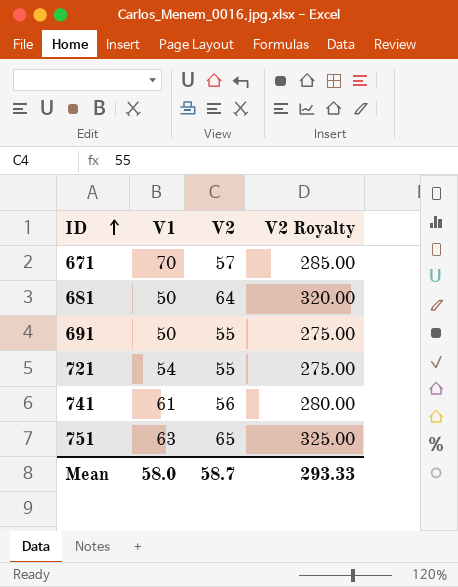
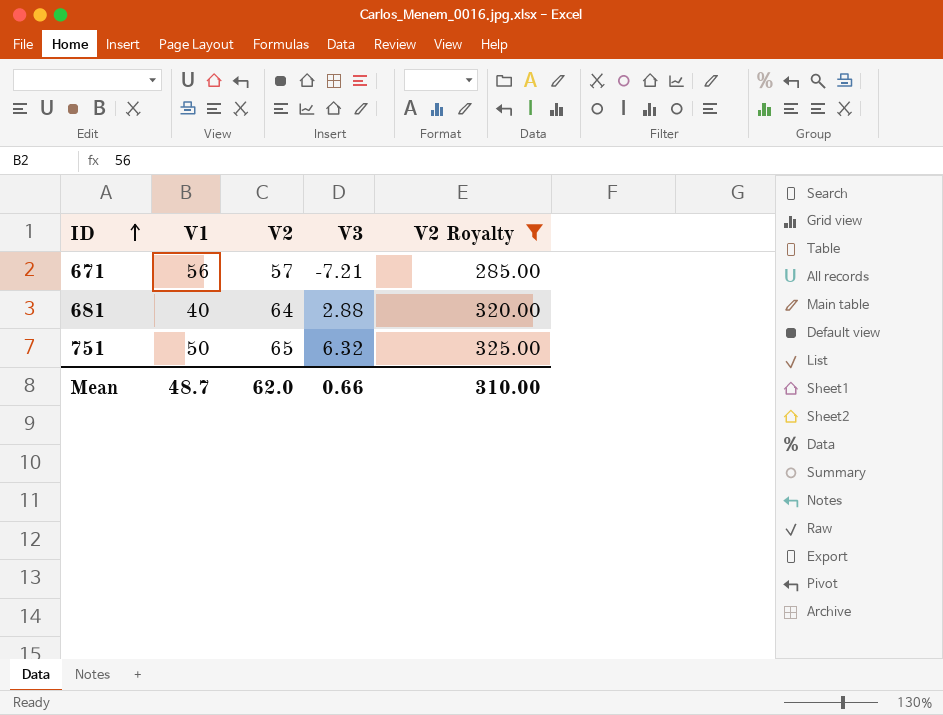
filter: none -> V2 Royalty >= 285.00
column V3 | position: none -> 4
671 | V1: 70 -> 56
681 | V1: 50 -> 40
751 | V1: 63 -> 50
Mean | V1: 58.0 -> 48.7
Mean | V2: 58.7 -> 62.0
Mean | V2 Royalty: 293.33 -> 310.00

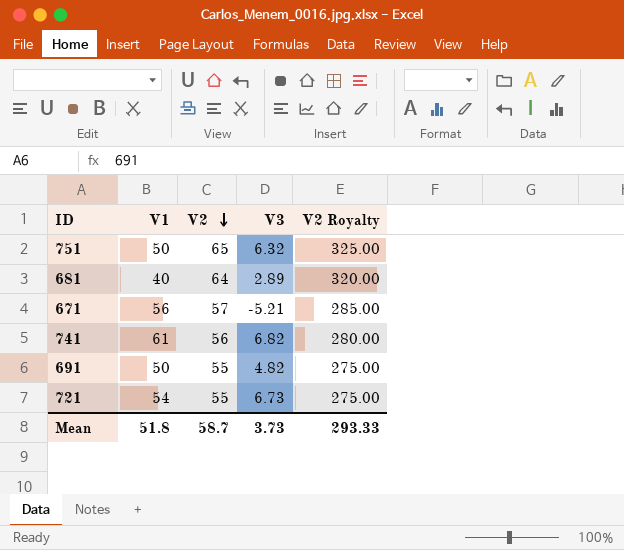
filter: V2 Royalty >= 285.00 -> none
row order: ID ascending -> V2 descending
681 | V3: 2.88 -> 2.89
671 | V3: -7.21 -> -5.21
Mean | V1: 48.7 -> 51.8
Mean | V2: 62.0 -> 58.7
Mean | V3: 0.66 -> 3.73
Mean | V2 Royalty: 310.00 -> 293.33

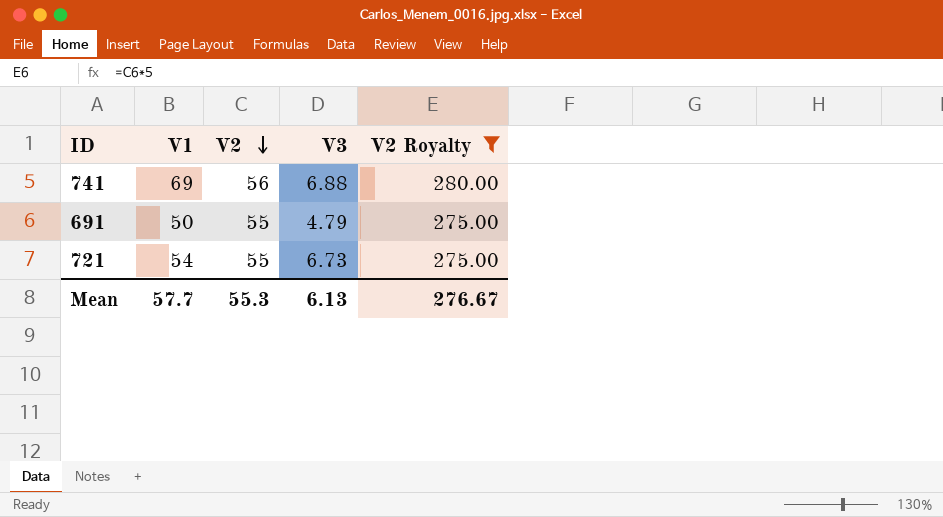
filter: none -> V2 Royalty <= 280.00
741 | V1: 61 -> 69
741 | V3: 6.82 -> 6.88
691 | V3: 4.82 -> 4.79
Mean | V1: 51.8 -> 57.7
Mean | V2: 58.7 -> 55.3
Mean | V3: 3.73 -> 6.13
Mean | V2 Royalty: 293.33 -> 276.67

